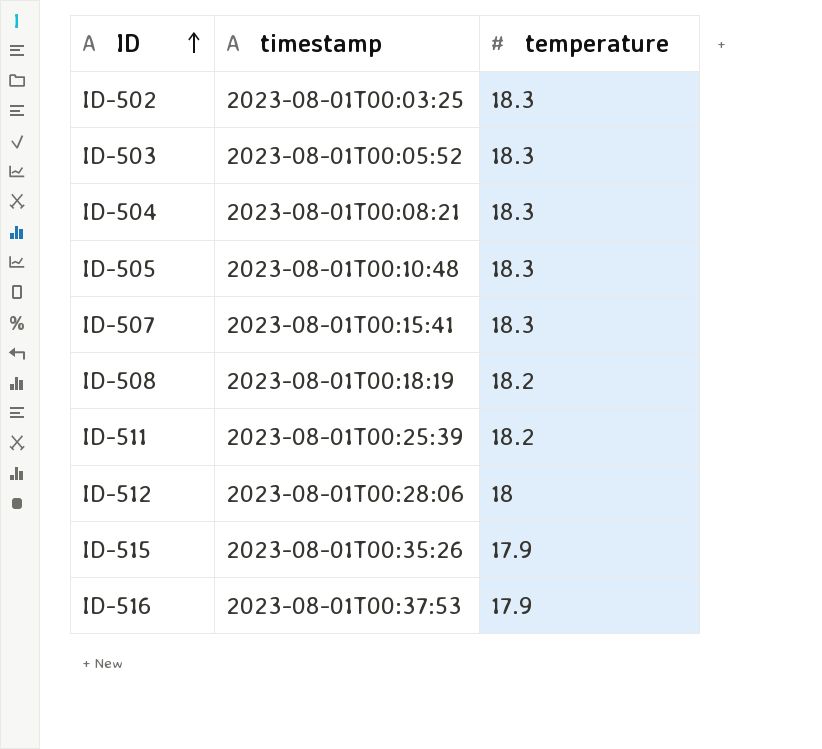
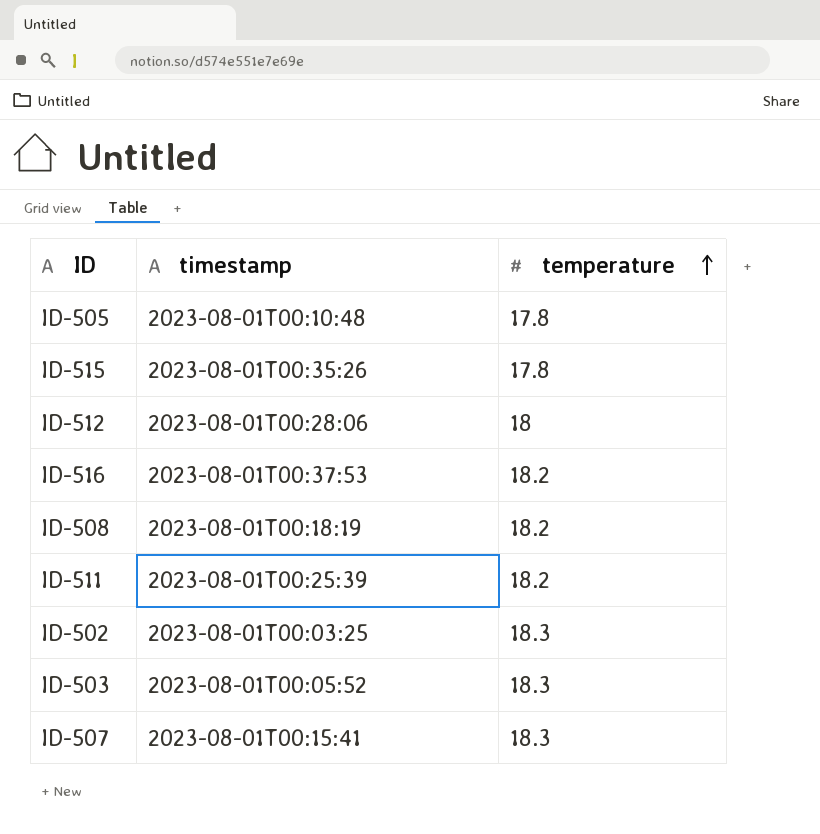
row order: ID ascending -> temperature ascending
row ID-504: 2023-08-01T00:08:21 | 18.3 -> none
ID-505 | temperature: 18.3 -> 17.8
ID-515 | temperature: 17.9 -> 17.8
ID-516 | temperature: 17.9 -> 18.2

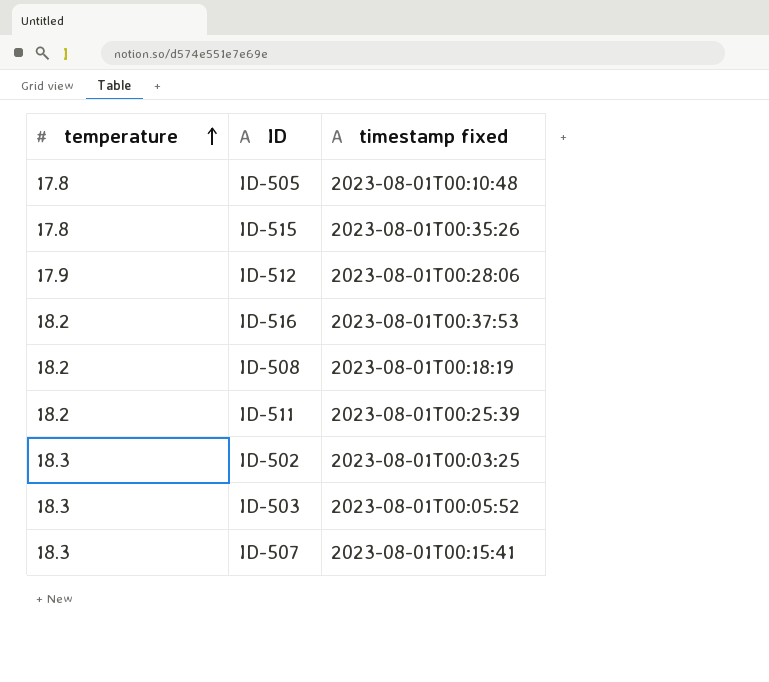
column temperature | position: 3 -> 1
column name: timestamp -> timestamp fixed
ID-512 | temperature: 18 -> 17.9

